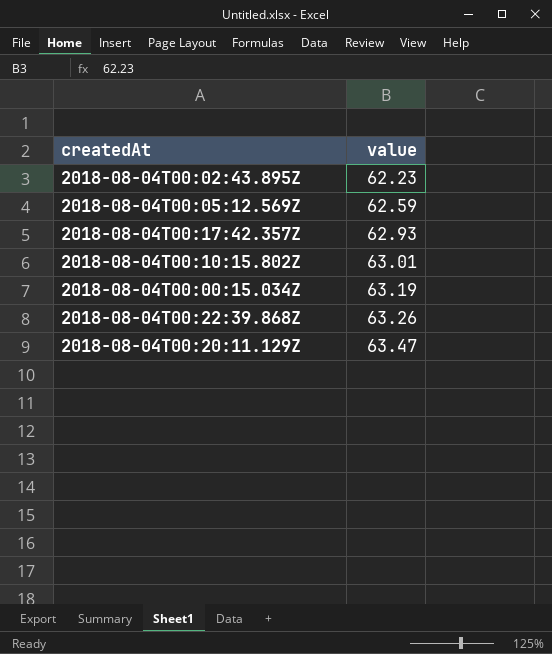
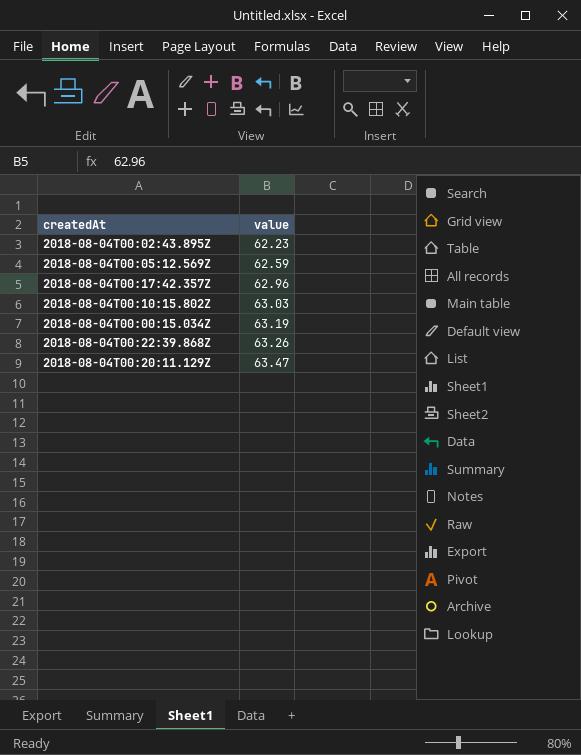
2018-08-04T00:17:42.357Z | value: 62.93 -> 62.96
2018-08-04T00:10:15.802Z | value: 63.01 -> 63.03

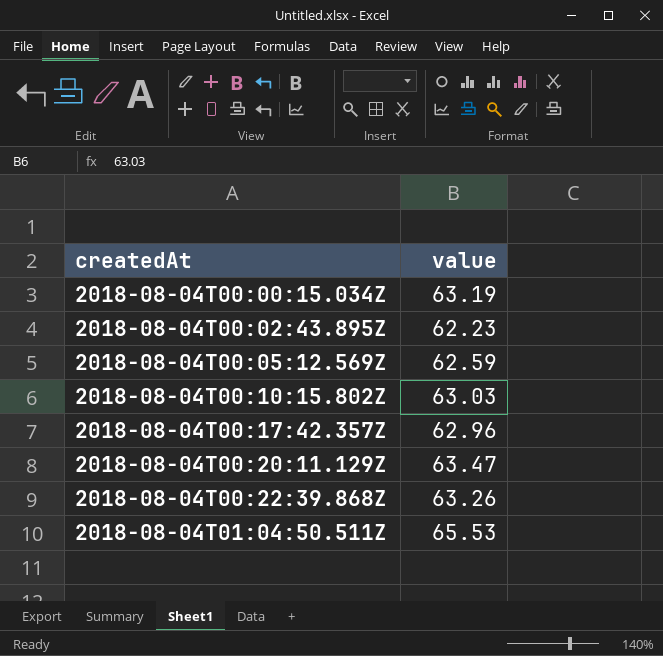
row order: value ascending -> createdAt ascending
row 2018-08-04T01:04:50.511Z: none -> 65.53

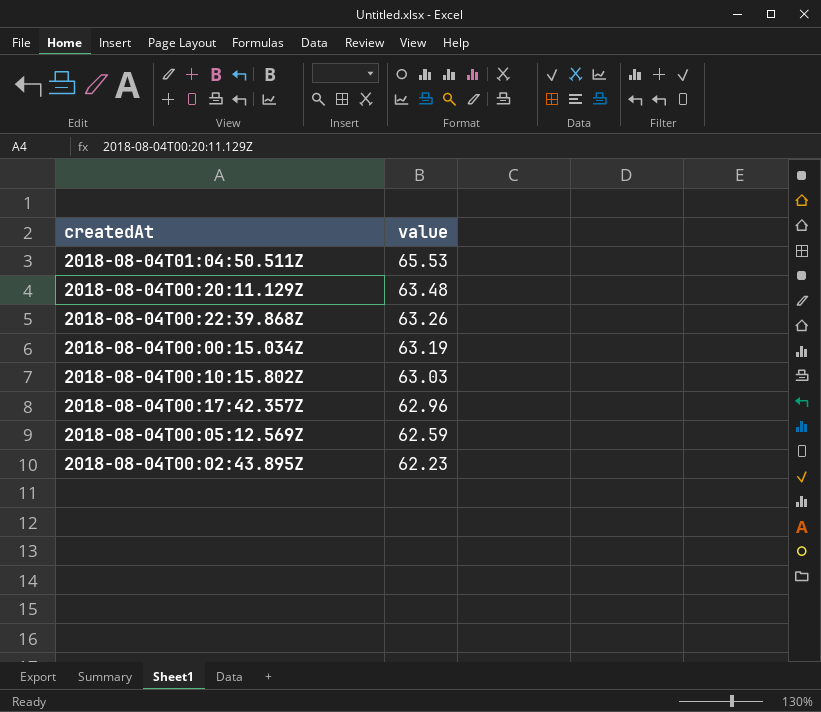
row order: createdAt ascending -> value descending
2018-08-04T00:20:11.129Z | value: 63.47 -> 63.48

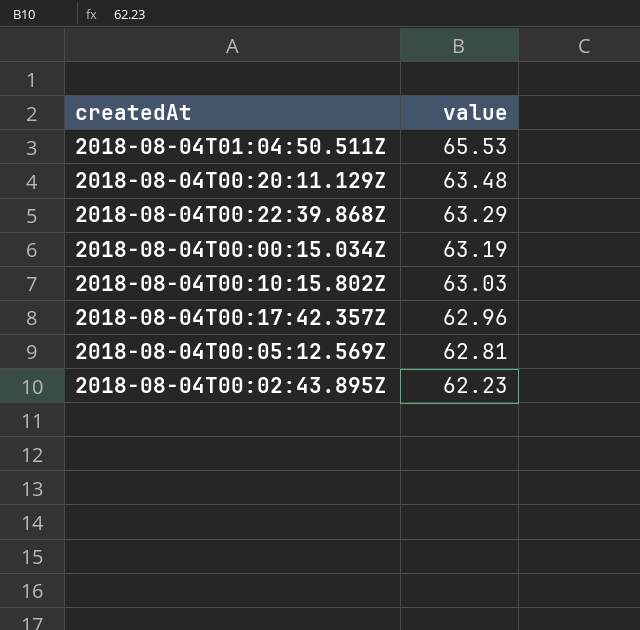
2018-08-04T00:22:39.868Z | value: 63.26 -> 63.29
2018-08-04T00:05:12.569Z | value: 62.59 -> 62.81

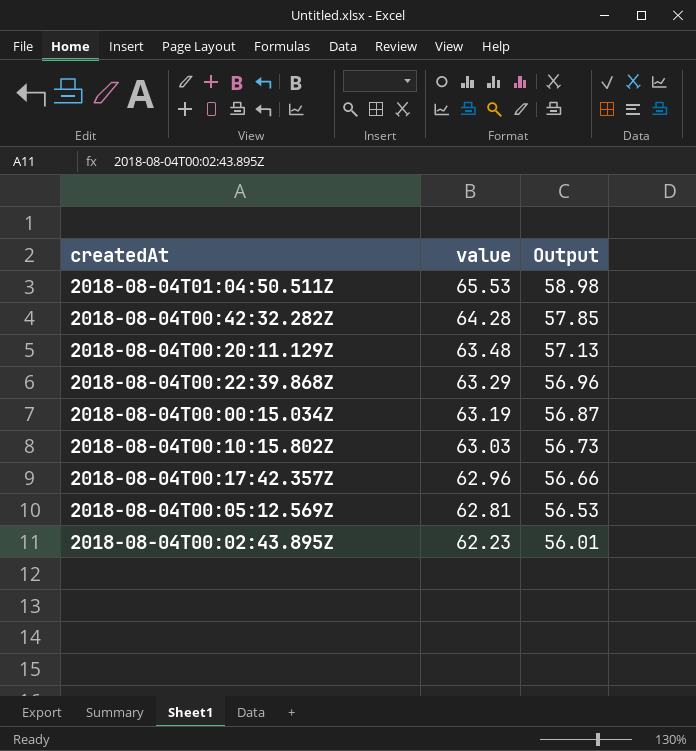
column Output | formula: none -> [value] * 0.9
row 2018-08-04T00:42:32.282Z: none -> 64.28 | 57.85

